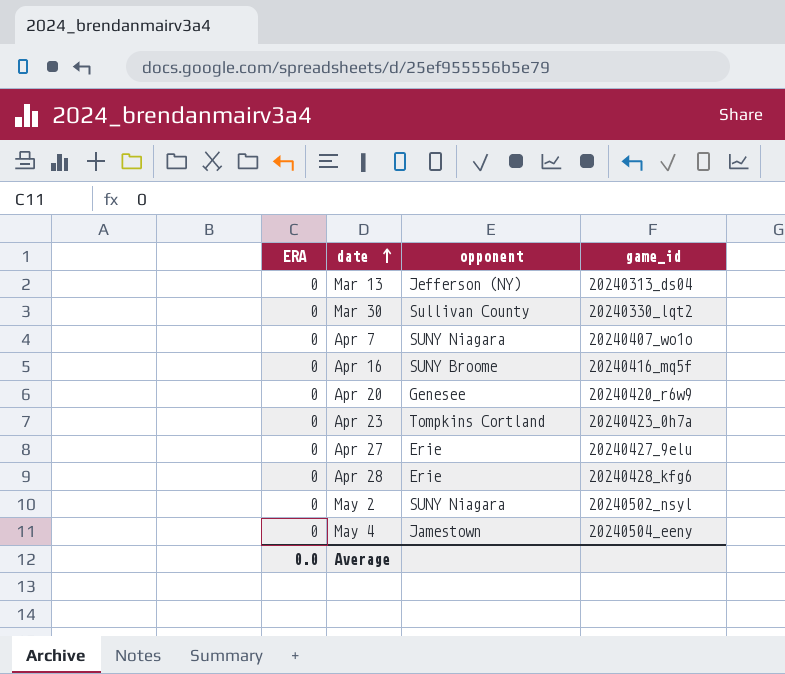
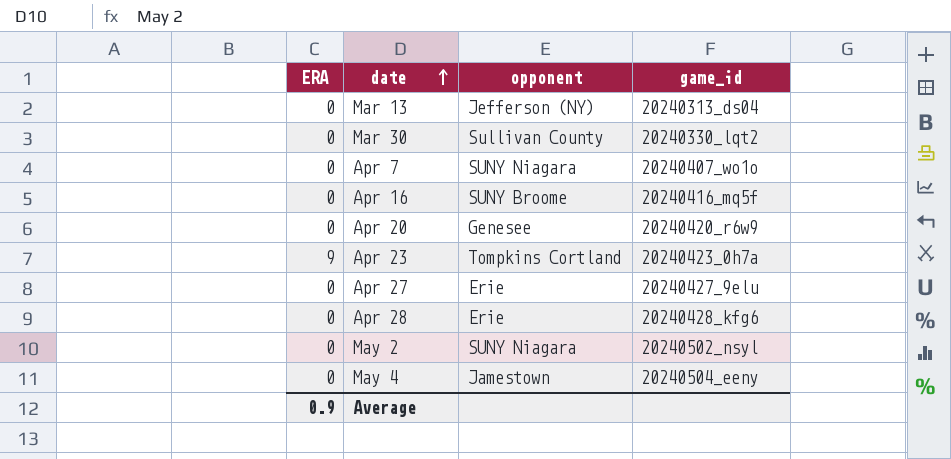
Apr 23 | ERA: 0 -> 9
Average | ERA: 0.0 -> 0.9

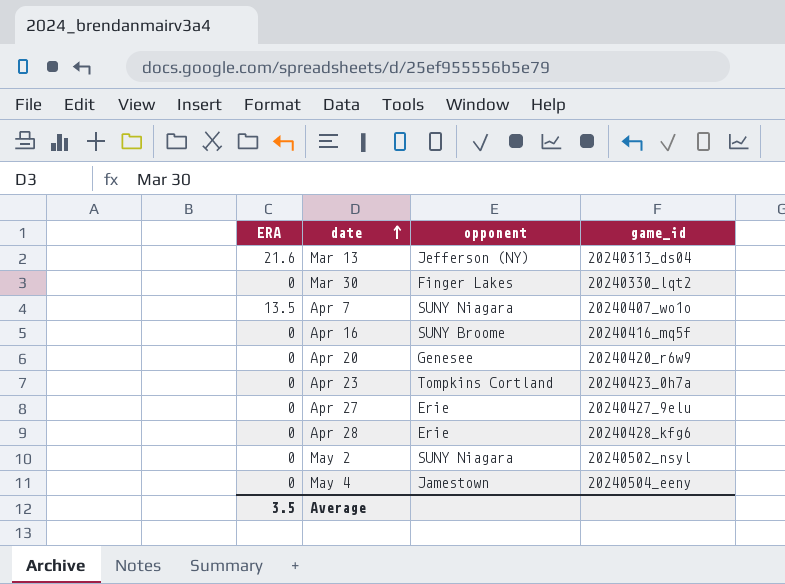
Mar 13 | ERA: 0 -> 21.6
Mar 30 | opponent: Sullivan County -> Finger Lakes
Apr 7 | ERA: 0 -> 13.5
Apr 23 | ERA: 9 -> 0
Average | ERA: 0.9 -> 3.5

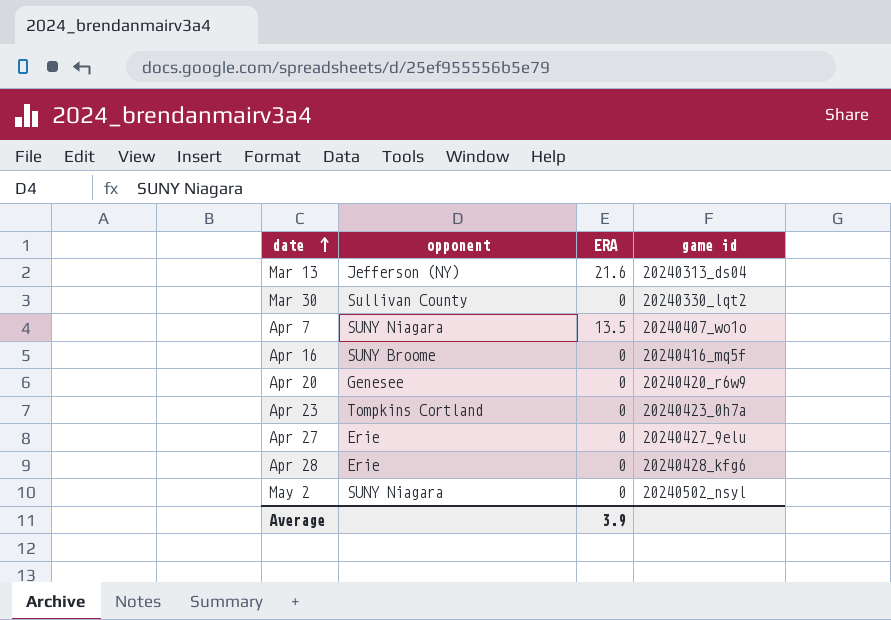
column ERA | position: 1 -> 3
column name: game_id -> game id
row May 4: 0 | Jamestown | 20240504_eeny -> none
Mar 30 | opponent: Finger Lakes -> Sullivan County
Average | ERA: 3.5 -> 3.9

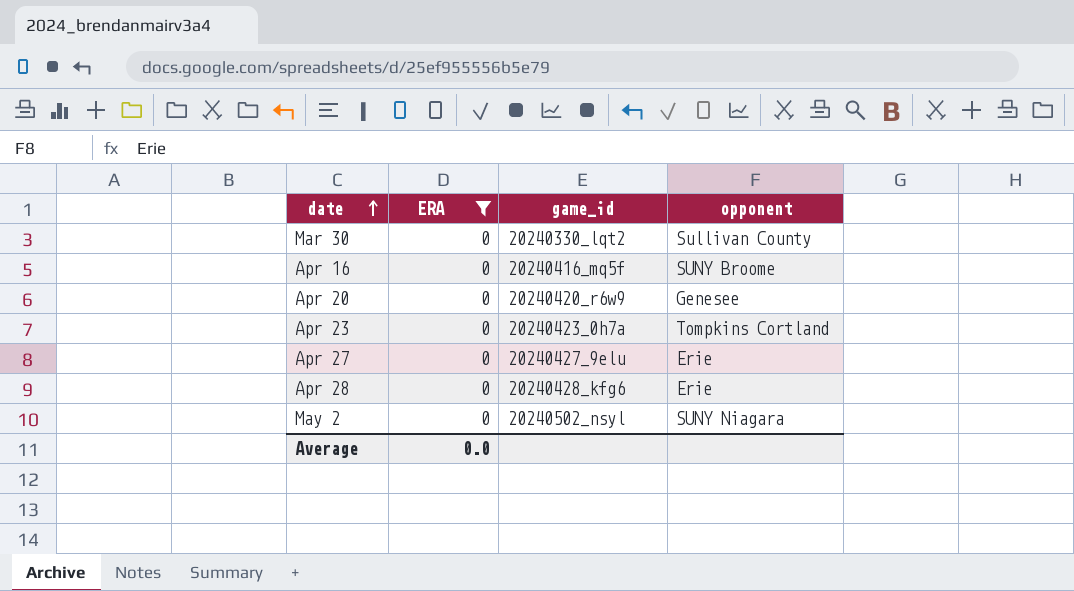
filter: none -> ERA = 0
column name: game id -> game_id
column opponent | position: 2 -> 4
Average | ERA: 3.9 -> 0.0

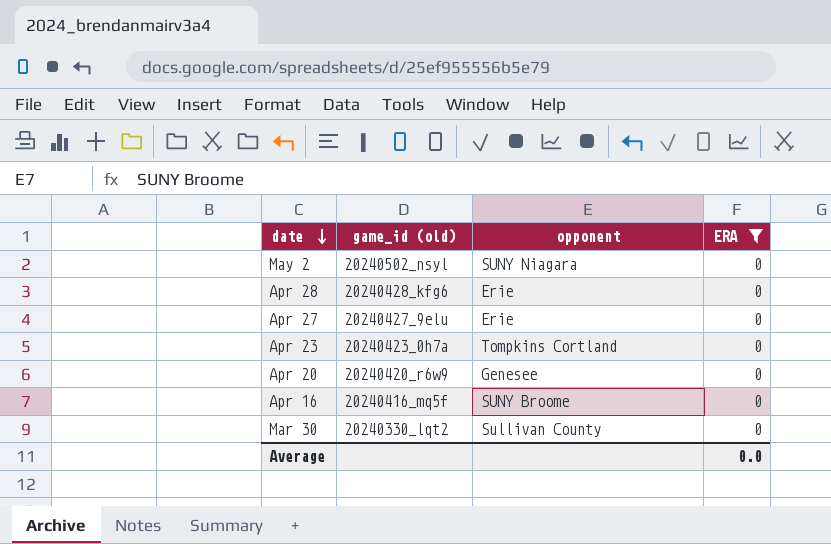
row order: date ascending -> date descending
column name: game_id -> game_id (old)
column ERA | position: 2 -> 4

